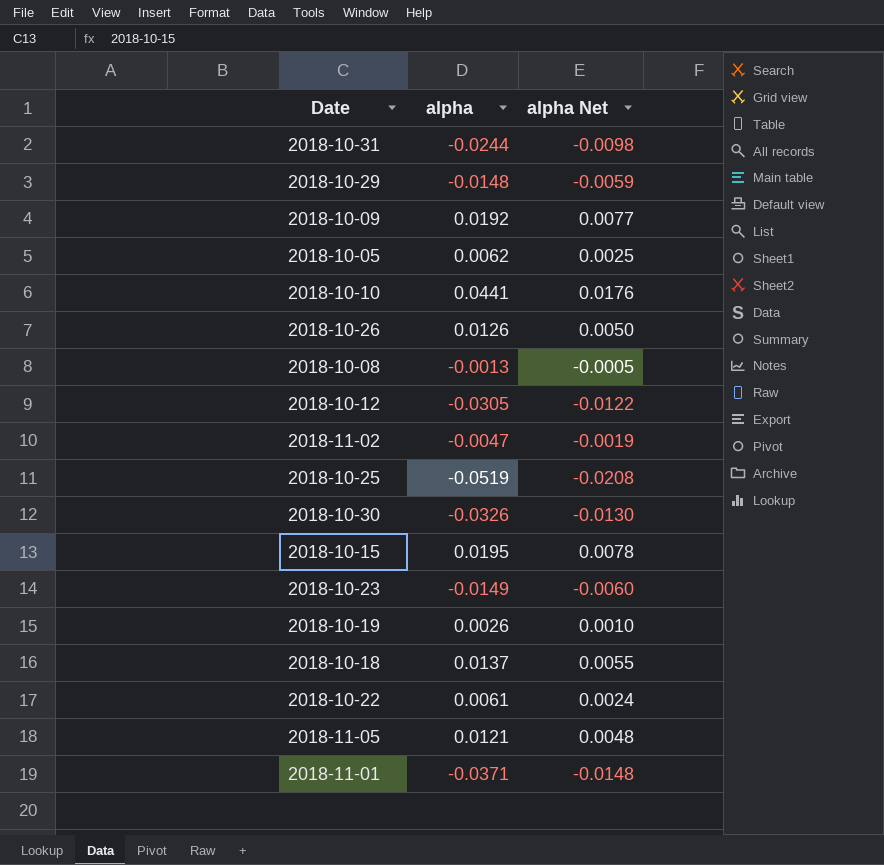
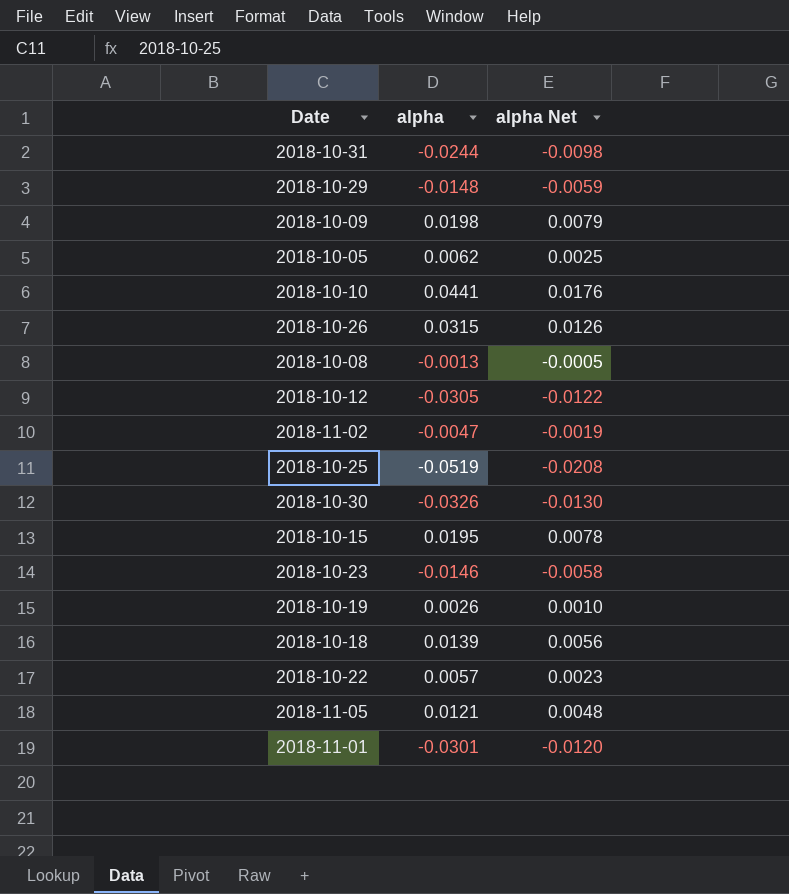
2018-10-09 | alpha: 0.0192 -> 0.0198
2018-10-09 | alpha Net: 0.0077 -> 0.0079
2018-10-26 | alpha: 0.0126 -> 0.0315
2018-10-26 | alpha Net: 0.0050 -> 0.0126
2018-10-23 | alpha: -0.0149 -> -0.0146
2018-10-23 | alpha Net: -0.0060 -> -0.0058
2018-10-18 | alpha: 0.0137 -> 0.0139
2018-10-18 | alpha Net: 0.0055 -> 0.0056
2018-10-22 | alpha: 0.0061 -> 0.0057
2018-10-22 | alpha Net: 0.0024 -> 0.0023
2018-11-01 | alpha: -0.0371 -> -0.0301
2018-11-01 | alpha Net: -0.0148 -> -0.0120

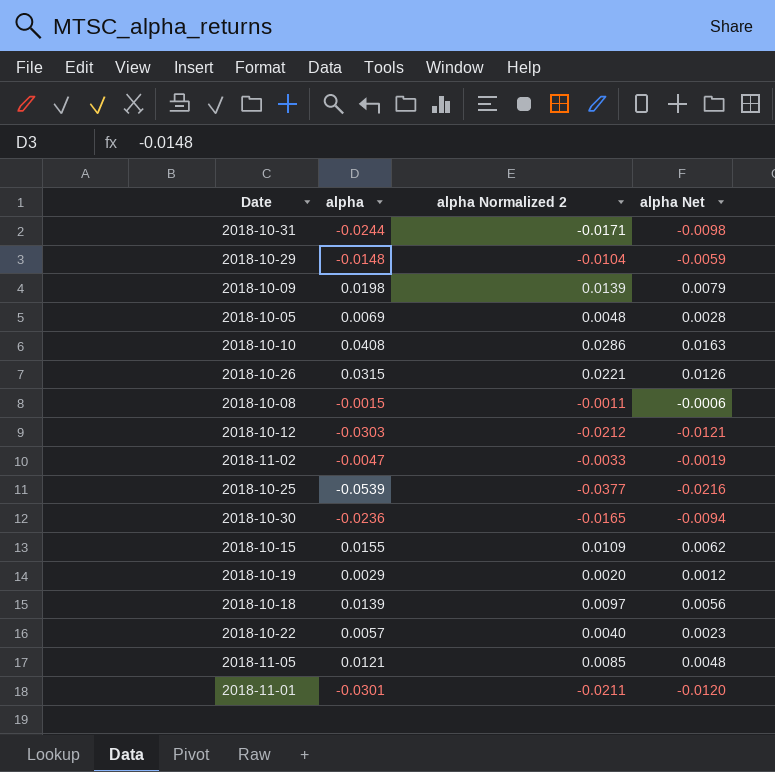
column alpha Normalized 2 | formula: none -> [alpha] * 0.7
row 2018-10-23: -0.0146 | -0.0058 -> none
2018-10-05 | alpha: 0.0062 -> 0.0069
2018-10-05 | alpha Net: 0.0025 -> 0.0028
2018-10-10 | alpha: 0.0441 -> 0.0408
2018-10-10 | alpha Net: 0.0176 -> 0.0163
2018-10-08 | alpha: -0.0013 -> -0.0015
2018-10-08 | alpha Net: -0.0005 -> -0.0006
2018-10-12 | alpha: -0.0305 -> -0.0303
2018-10-12 | alpha Net: -0.0122 -> -0.0121
2018-10-25 | alpha: -0.0519 -> -0.0539
2018-10-25 | alpha Net: -0.0208 -> -0.0216
2018-10-30 | alpha: -0.0326 -> -0.0236
2018-10-30 | alpha Net: -0.0130 -> -0.0094
2018-10-15 | alpha: 0.0195 -> 0.0155
2018-10-15 | alpha Net: 0.0078 -> 0.0062
2018-10-19 | alpha: 0.0026 -> 0.0029
2018-10-19 | alpha Net: 0.0010 -> 0.0012

